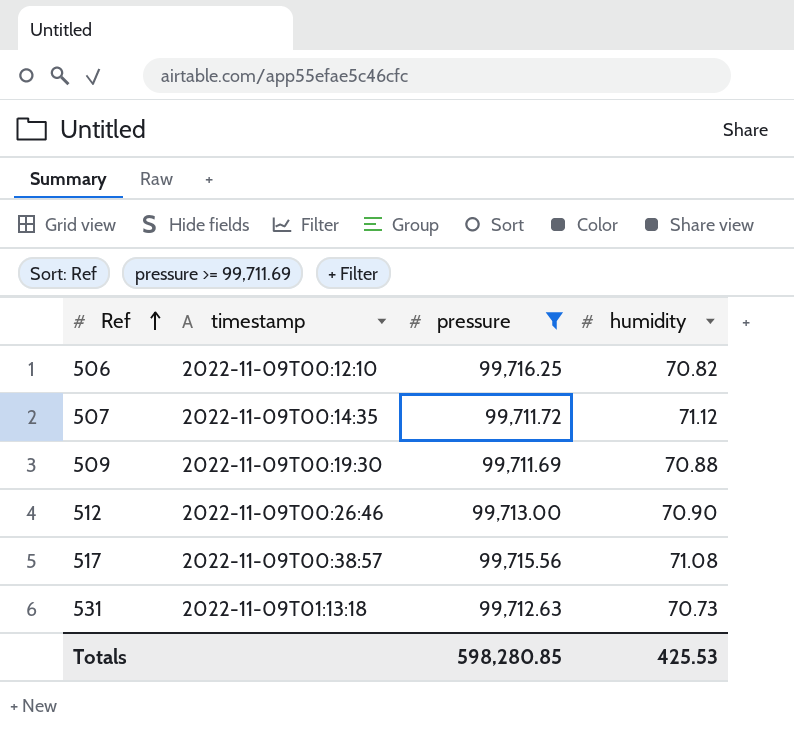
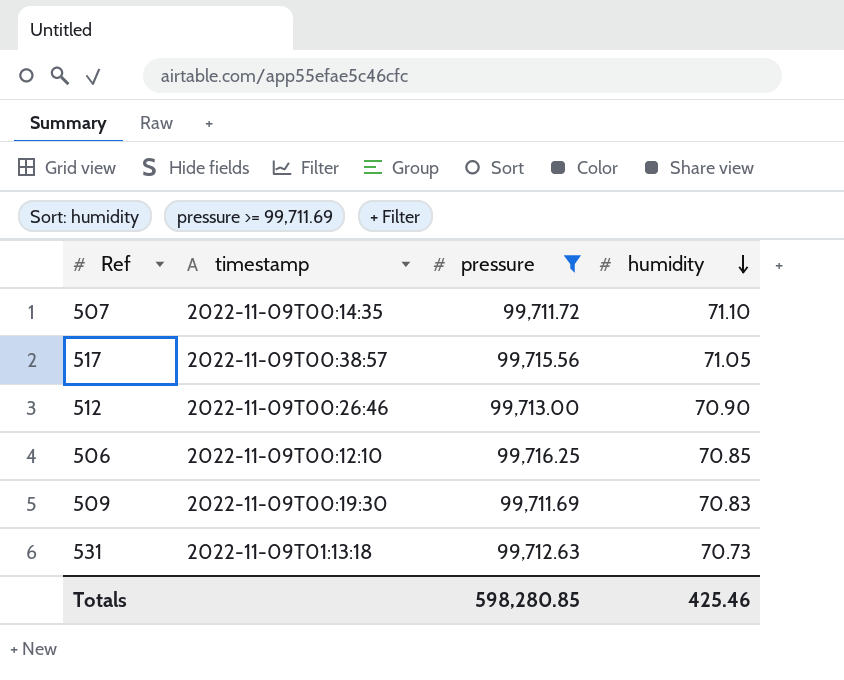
row order: Ref ascending -> humidity descending
507 | humidity: 71.12 -> 71.10
517 | humidity: 71.08 -> 71.05
506 | humidity: 70.82 -> 70.85
509 | humidity: 70.88 -> 70.83
Totals | humidity: 425.53 -> 425.46

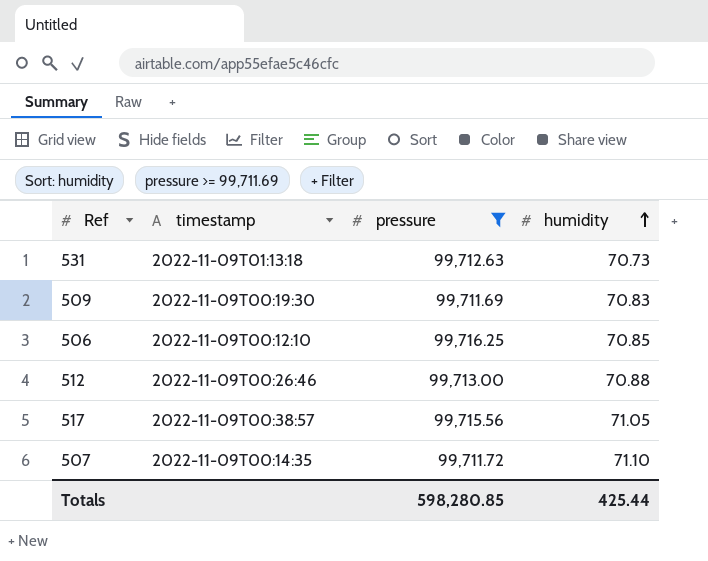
row order: humidity descending -> humidity ascending
512 | humidity: 70.90 -> 70.88
Totals | humidity: 425.46 -> 425.44

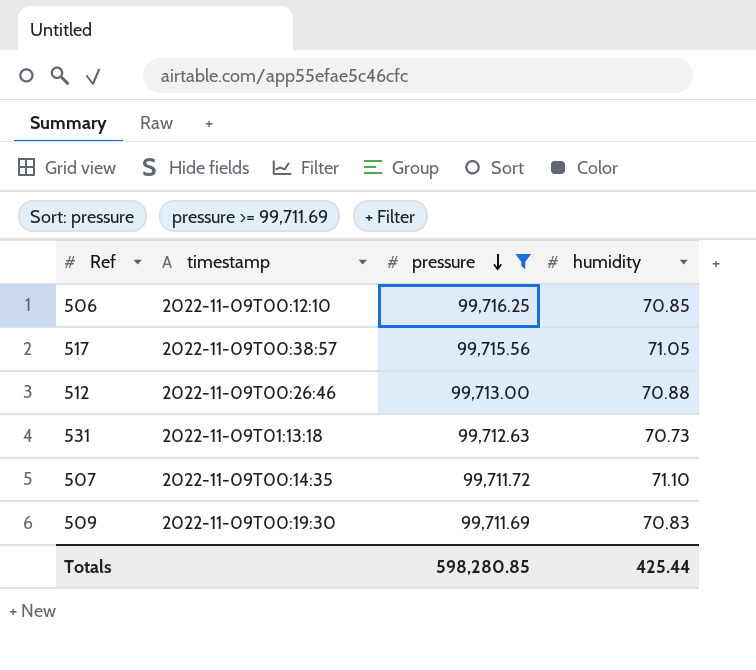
row order: humidity ascending -> pressure descending

